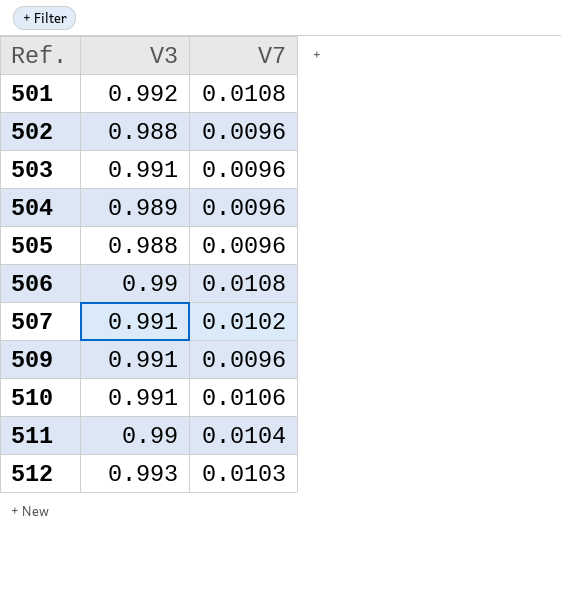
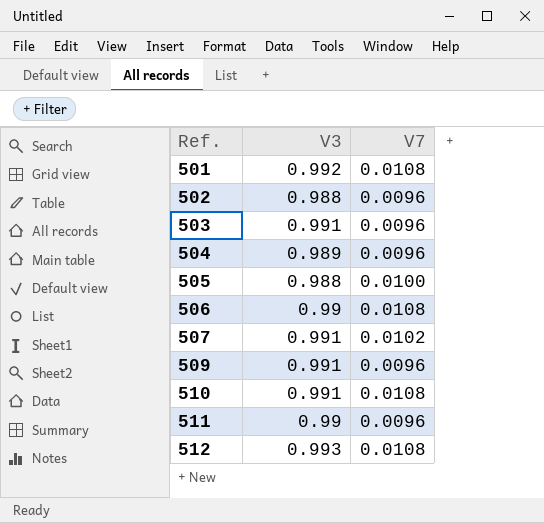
505 | V7: 0.0096 -> 0.0100
510 | V7: 0.0106 -> 0.0108
511 | V7: 0.0104 -> 0.0096
512 | V7: 0.0103 -> 0.0108

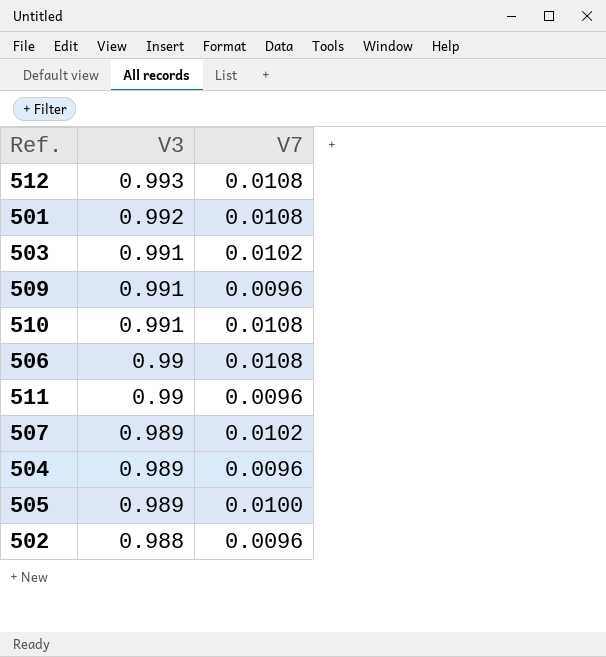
row order: Ref. ascending -> V3 descending
503 | V7: 0.0096 -> 0.0102
507 | V3: 0.991 -> 0.989
505 | V3: 0.988 -> 0.989

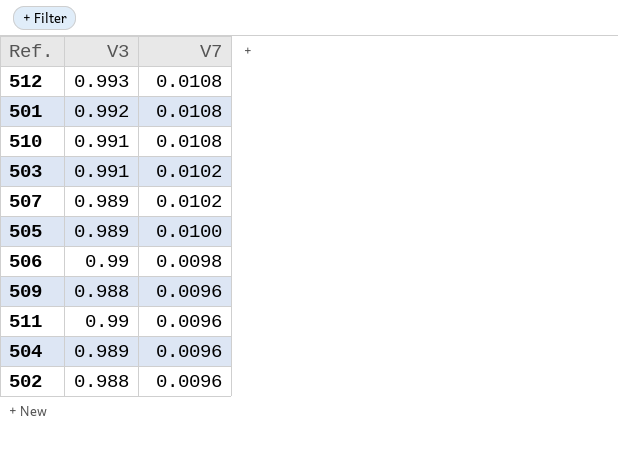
row order: V3 descending -> V7 descending
506 | V7: 0.0108 -> 0.0098
509 | V3: 0.991 -> 0.988

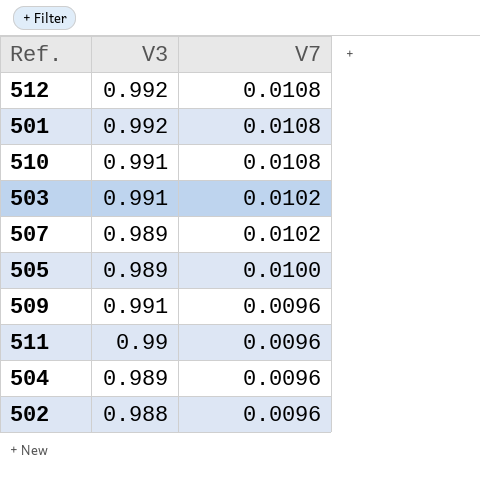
row 506: 0.99 | 0.0098 -> none
512 | V3: 0.993 -> 0.992
509 | V3: 0.988 -> 0.991

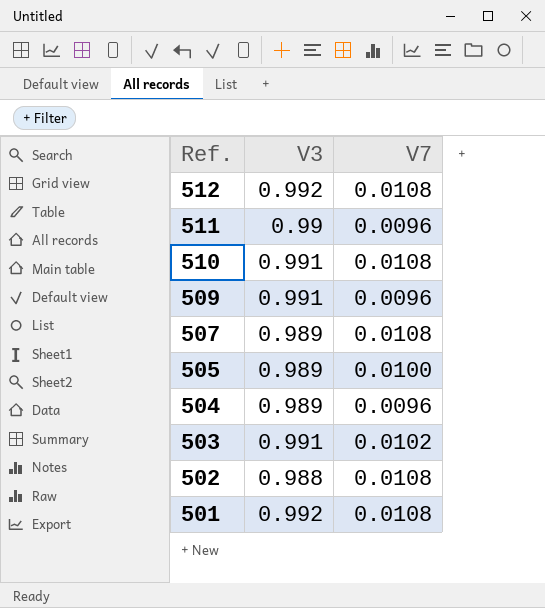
row order: V7 descending -> Ref. descending
507 | V7: 0.0102 -> 0.0108
502 | V7: 0.0096 -> 0.0108

